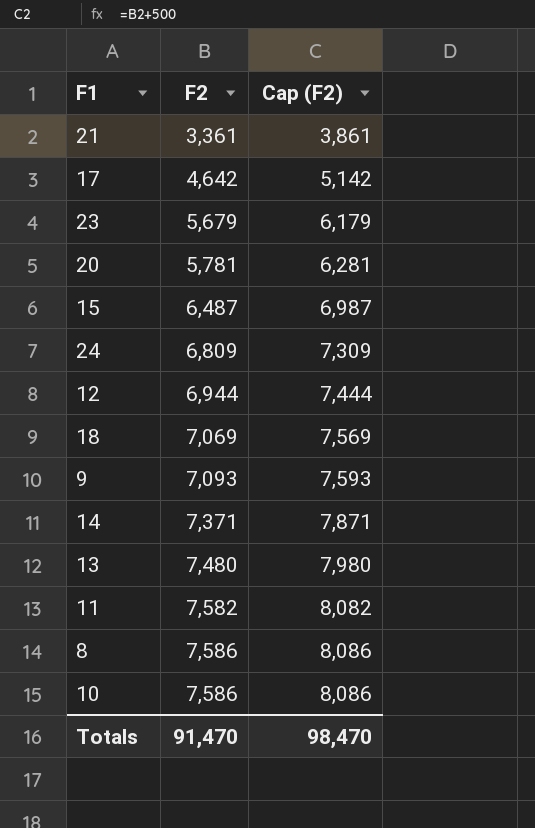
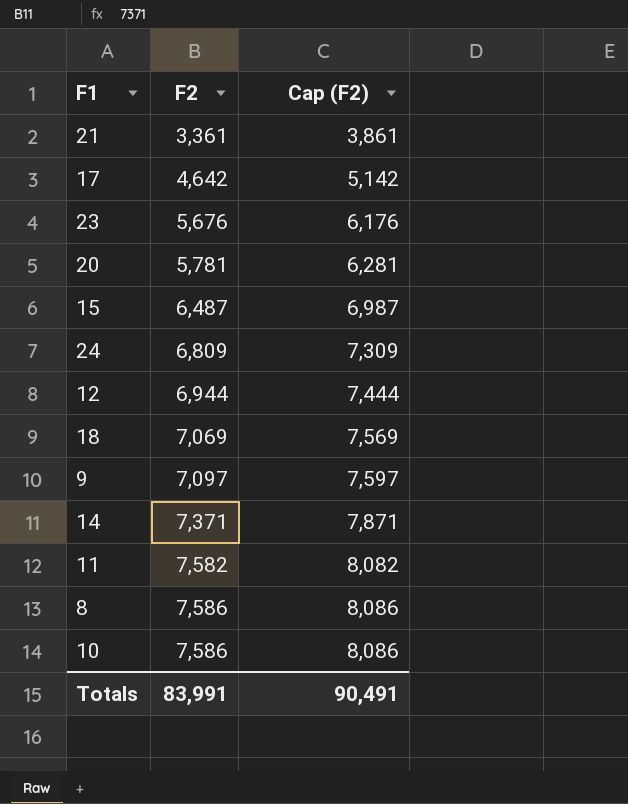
row 13: 7,480 | 7,980 -> none
23 | F2: 5,679 -> 5,676
23 | Cap (F2): 6,179 -> 6,176
9 | F2: 7,093 -> 7,097
9 | Cap (F2): 7,593 -> 7,597
Totals | F2: 91,470 -> 83,991
Totals | Cap (F2): 98,470 -> 90,491

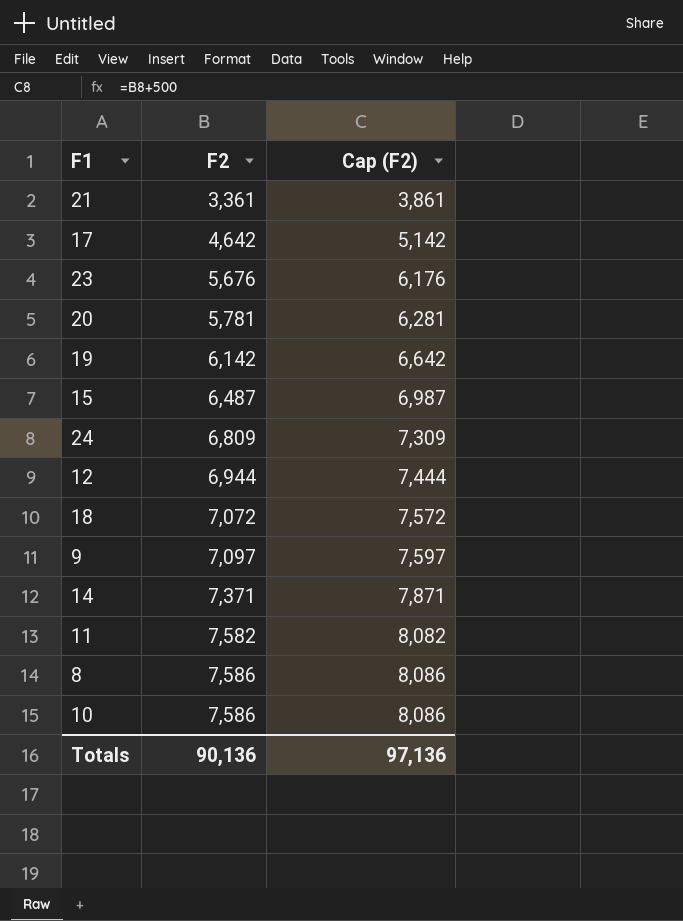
row 19: none -> 6,142 | 6,642
18 | F2: 7,069 -> 7,072
18 | Cap (F2): 7,569 -> 7,572
Totals | F2: 83,991 -> 90,136
Totals | Cap (F2): 90,491 -> 97,136

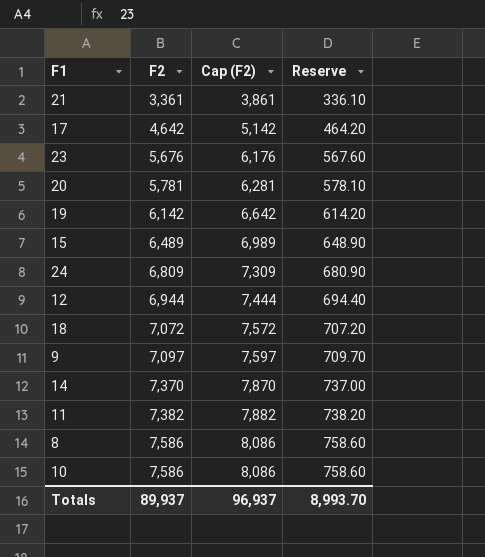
column Reserve | formula: none -> [F2] * 0.1
15 | F2: 6,487 -> 6,489
15 | Cap (F2): 6,987 -> 6,989
14 | F2: 7,371 -> 7,370
14 | Cap (F2): 7,871 -> 7,870
11 | F2: 7,582 -> 7,382
11 | Cap (F2): 8,082 -> 7,882
Totals | F2: 90,136 -> 89,937
Totals | Cap (F2): 97,136 -> 96,937

